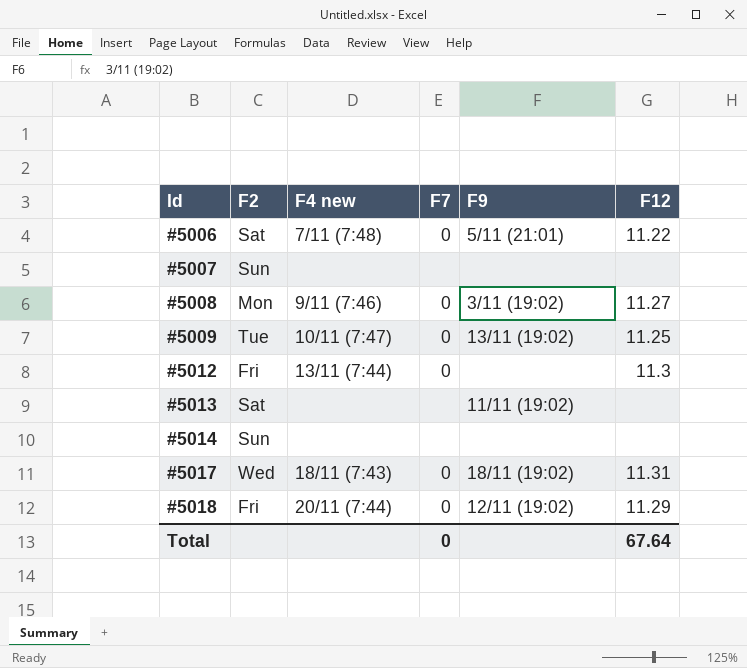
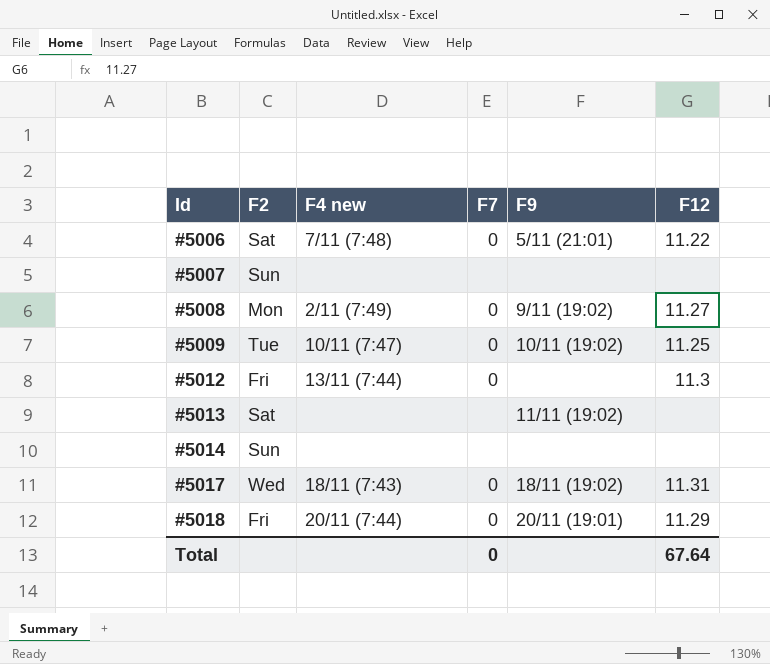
#5008 | F4 new: 9/11 (7:46) -> 2/11 (7:49)
#5008 | F9: 3/11 (19:02) -> 9/11 (19:02)
#5009 | F9: 13/11 (19:02) -> 10/11 (19:02)
#5018 | F9: 12/11 (19:02) -> 20/11 (19:01)

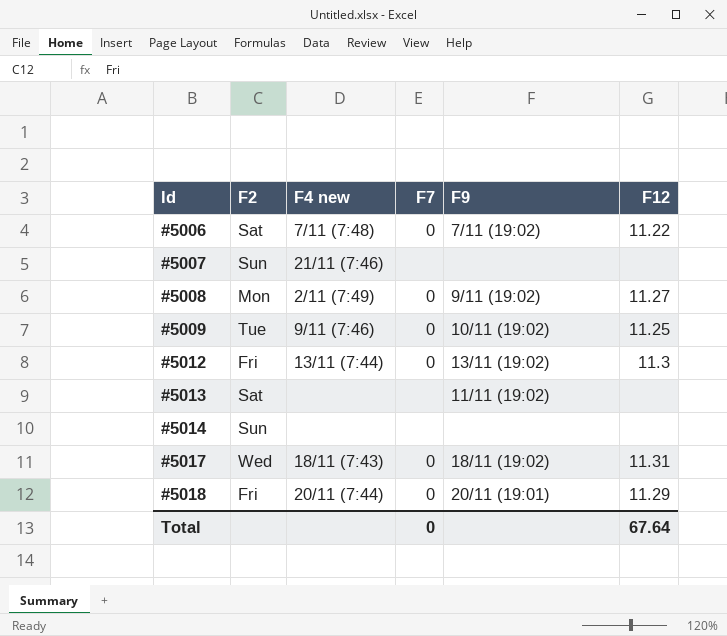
#5006 | F9: 5/11 (21:01) -> 7/11 (19:02)
#5007 | F4 new: none -> 21/11 (7:46)
#5009 | F4 new: 10/11 (7:47) -> 9/11 (7:46)
#5012 | F9: none -> 13/11 (19:02)

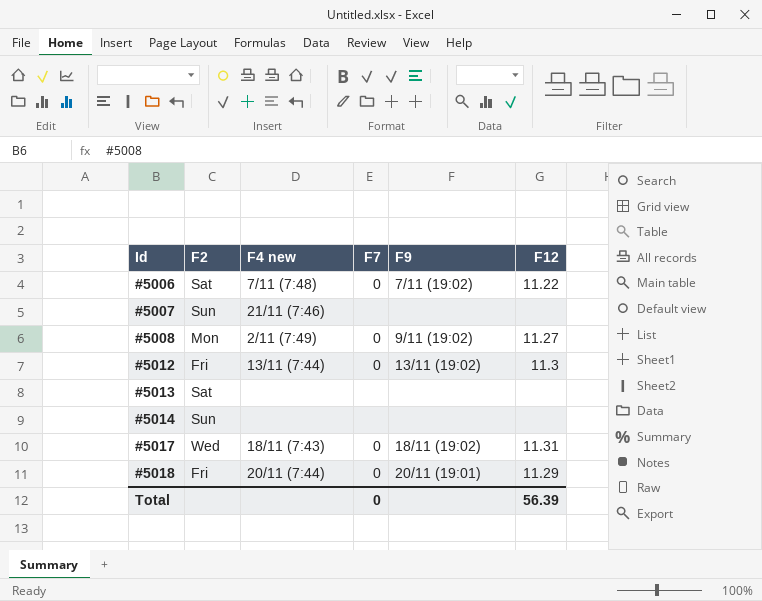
row #5009: Tue | 9/11 (7:46) | 0 | 10/11 (19:02) | 11.25 -> none
#5013 | F9: 11/11 (19:02) -> none
Total | F12: 67.64 -> 56.39

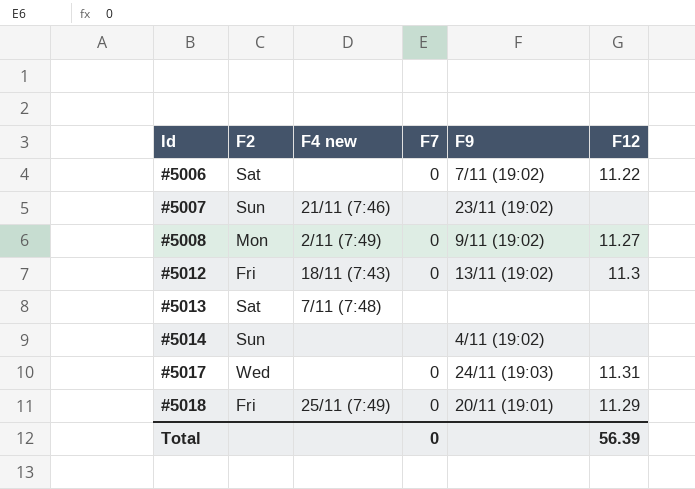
#5006 | F4 new: 7/11 (7:48) -> none
#5007 | F9: none -> 23/11 (19:02)
#5012 | F4 new: 13/11 (7:44) -> 18/11 (7:43)
#5013 | F4 new: none -> 7/11 (7:48)
#5014 | F9: none -> 4/11 (19:02)
#5017 | F4 new: 18/11 (7:43) -> none
#5017 | F9: 18/11 (19:02) -> 24/11 (19:03)
#5018 | F4 new: 20/11 (7:44) -> 25/11 (7:49)

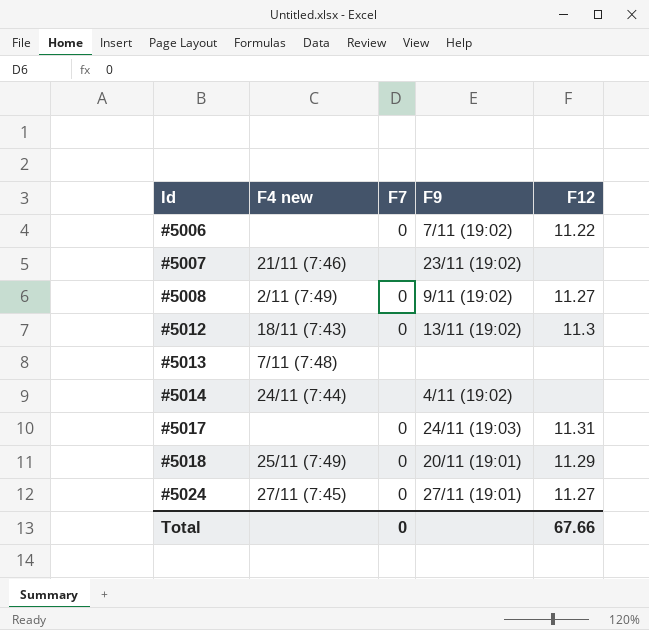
column F2 | position: 2 -> none
#5014 | F4 new: none -> 24/11 (7:44)
row #5024: none -> 27/11 (7:45) | 0 | 27/11 (19:01) | 11.27
Total | F12: 56.39 -> 67.66

